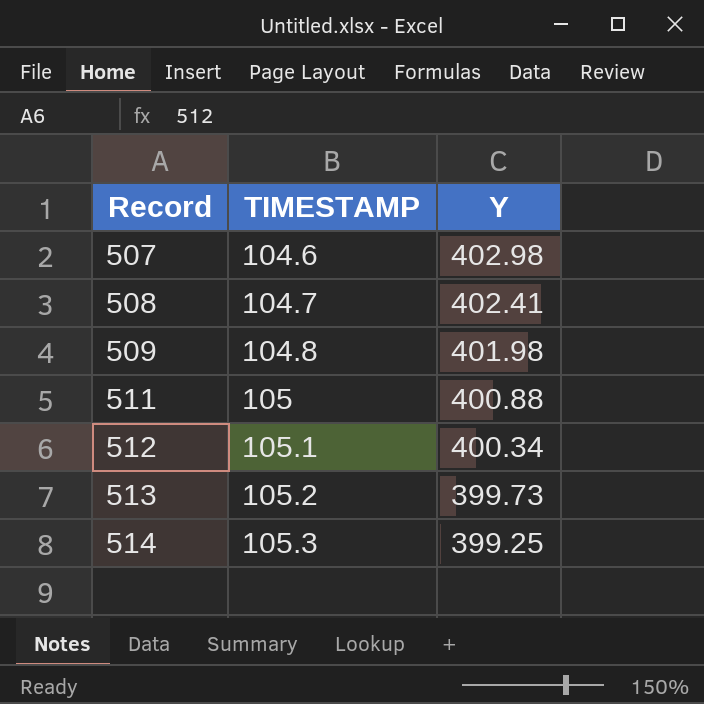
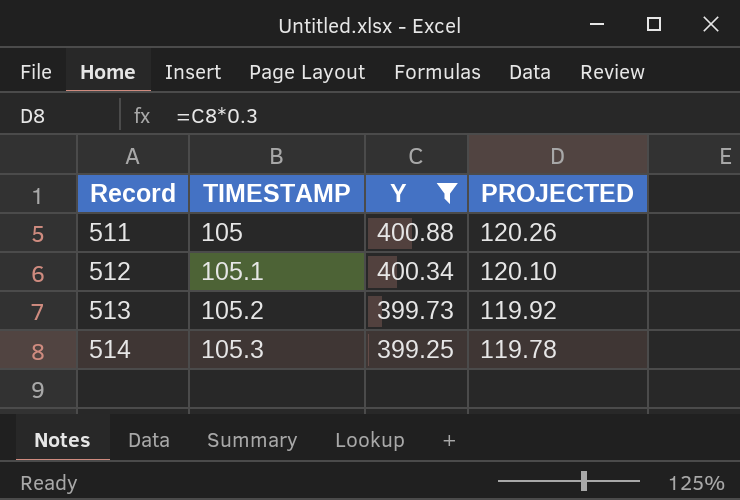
filter: none -> Y <= 400.88
column PROJECTED | formula: none -> [Y] * 0.3

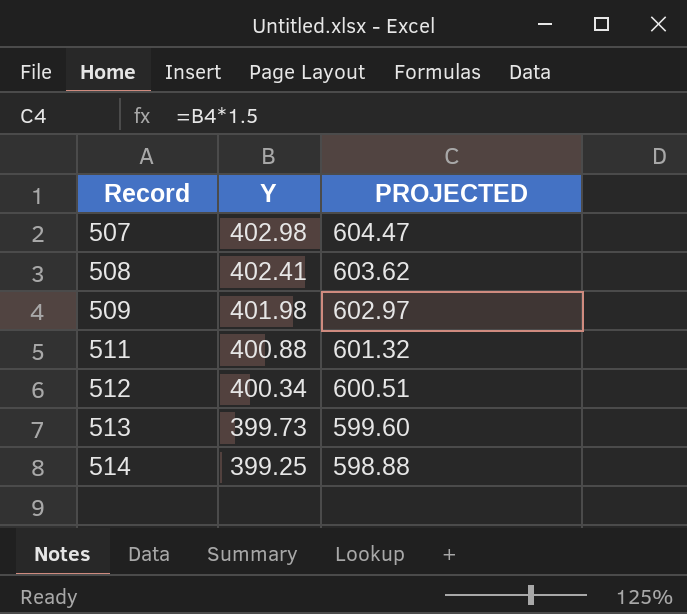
filter: Y <= 400.88 -> none
column TIMESTAMP | position: 2 -> none
column PROJECTED | formula: [Y] * 0.3 -> [Y] * 1.5

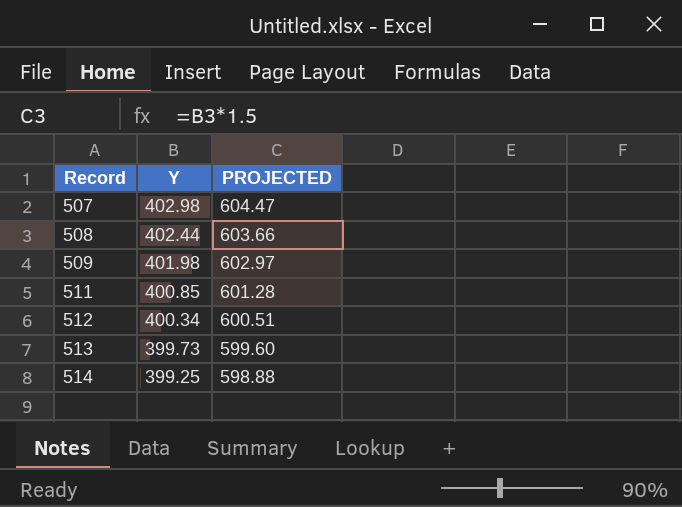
508 | Y: 402.41 -> 402.44
508 | PROJECTED: 603.62 -> 603.66
511 | Y: 400.88 -> 400.85
511 | PROJECTED: 601.32 -> 601.28

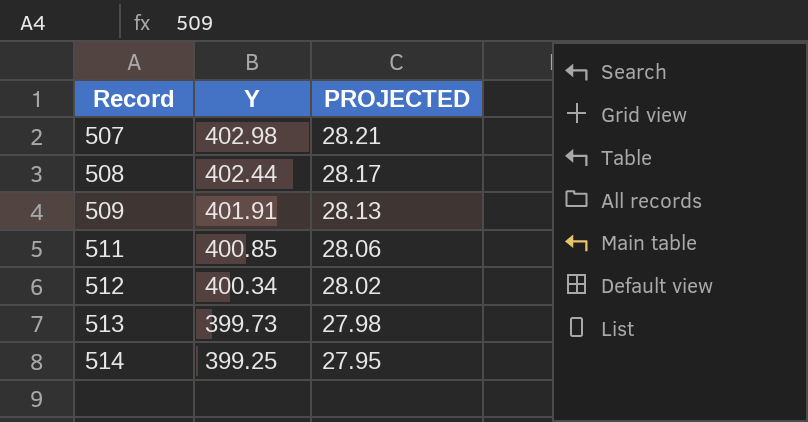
column PROJECTED | formula: [Y] * 1.5 -> [Y] * 0.07
509 | Y: 401.98 -> 401.91

